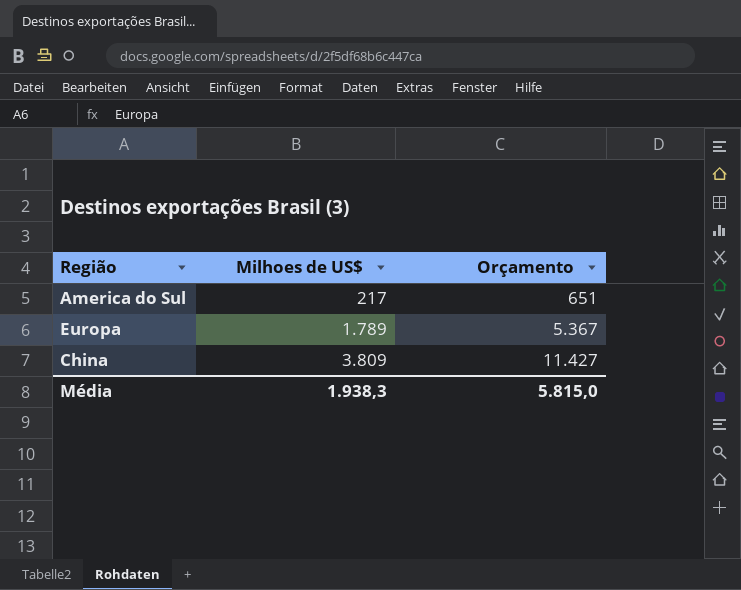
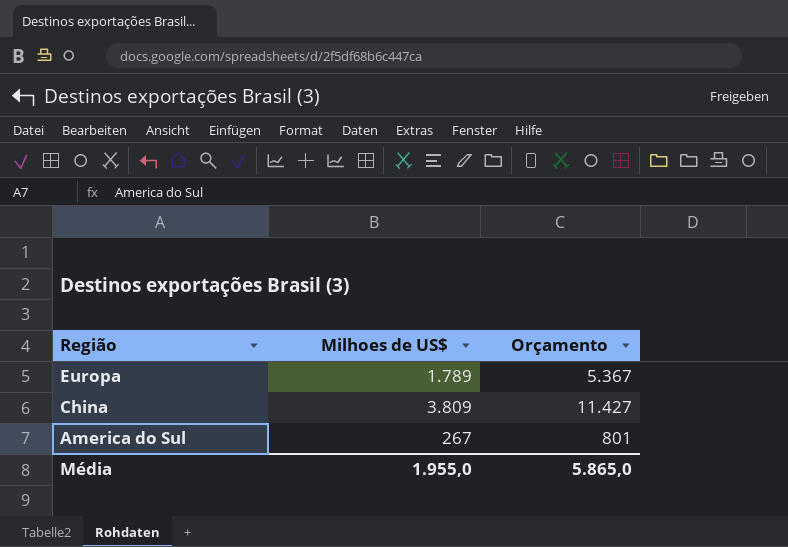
row order: Milhoes de US$ ascending -> Região descending
America do Sul | Milhoes de US$: 217 -> 267
America do Sul | Orçamento: 651 -> 801
Média | Milhoes de US$: 1.938,3 -> 1.955,0
Média | Orçamento: 5.815,0 -> 5.865,0

